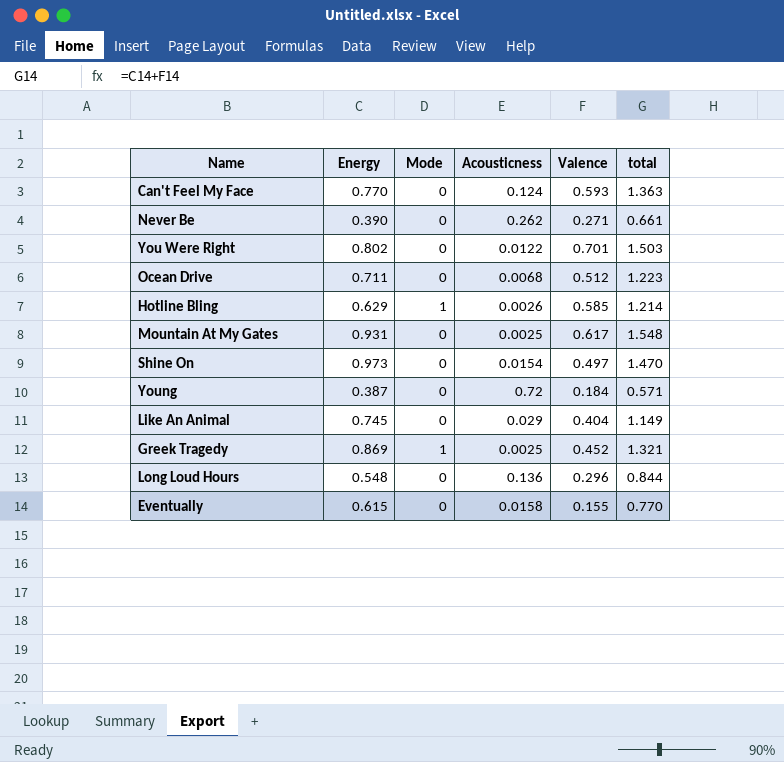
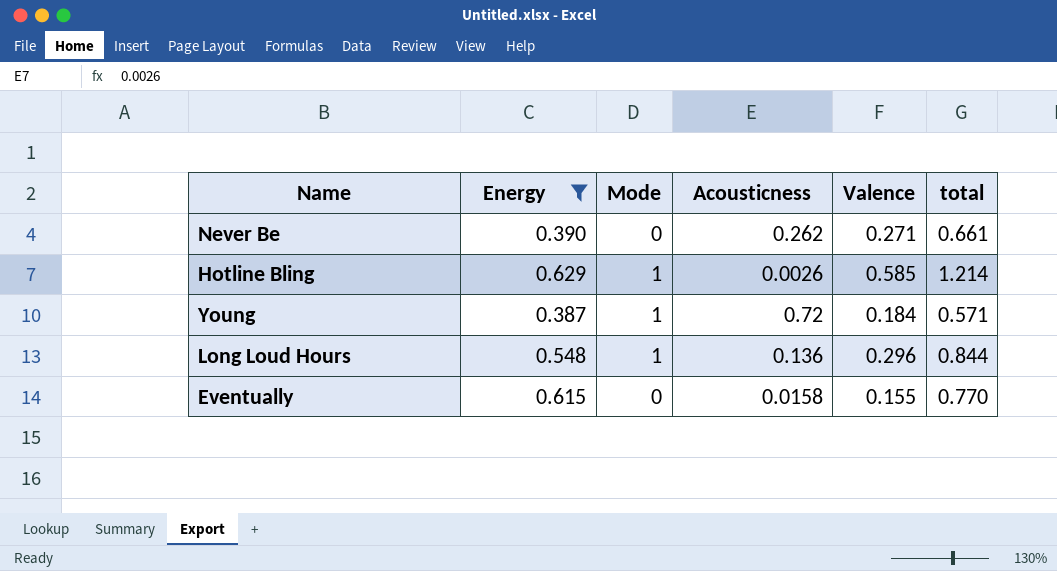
filter: none -> Energy <= 0.629
Young | Mode: 0 -> 1
Long Loud Hours | Mode: 0 -> 1

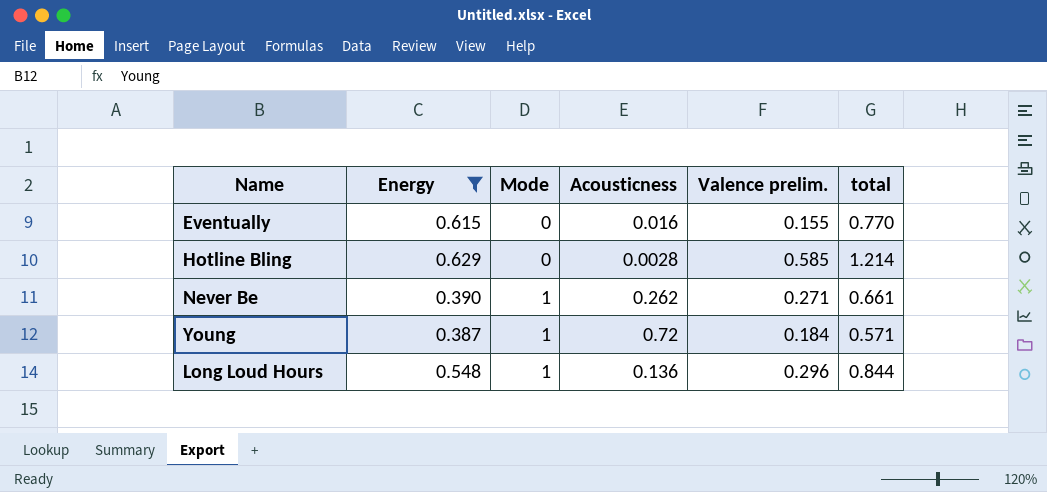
row order: none -> Mode ascending
column name: Valence -> Valence prelim.
Eventually | Acousticness: 0.0158 -> 0.016
Hotline Bling | Mode: 1 -> 0
Hotline Bling | Acousticness: 0.0026 -> 0.0028
Never Be | Mode: 0 -> 1

